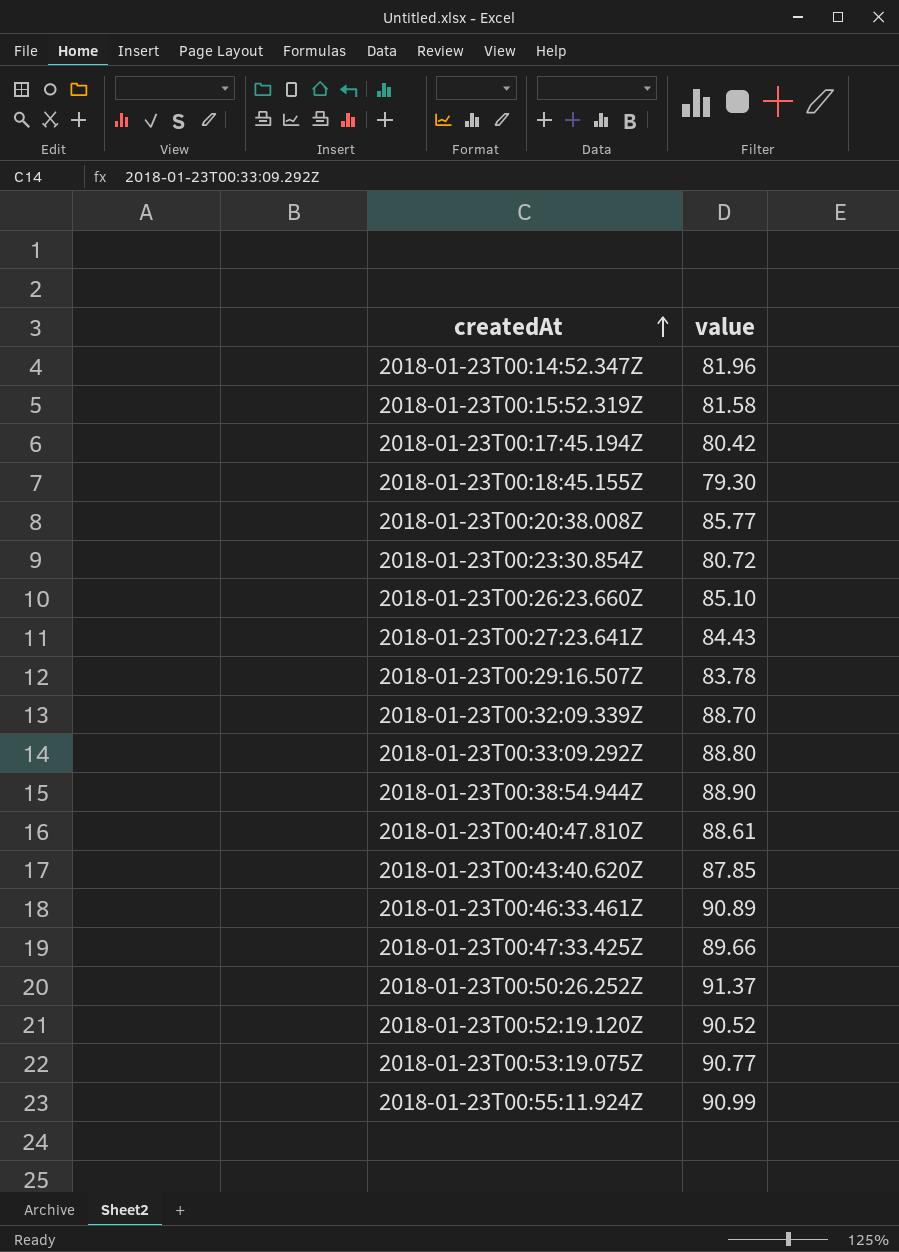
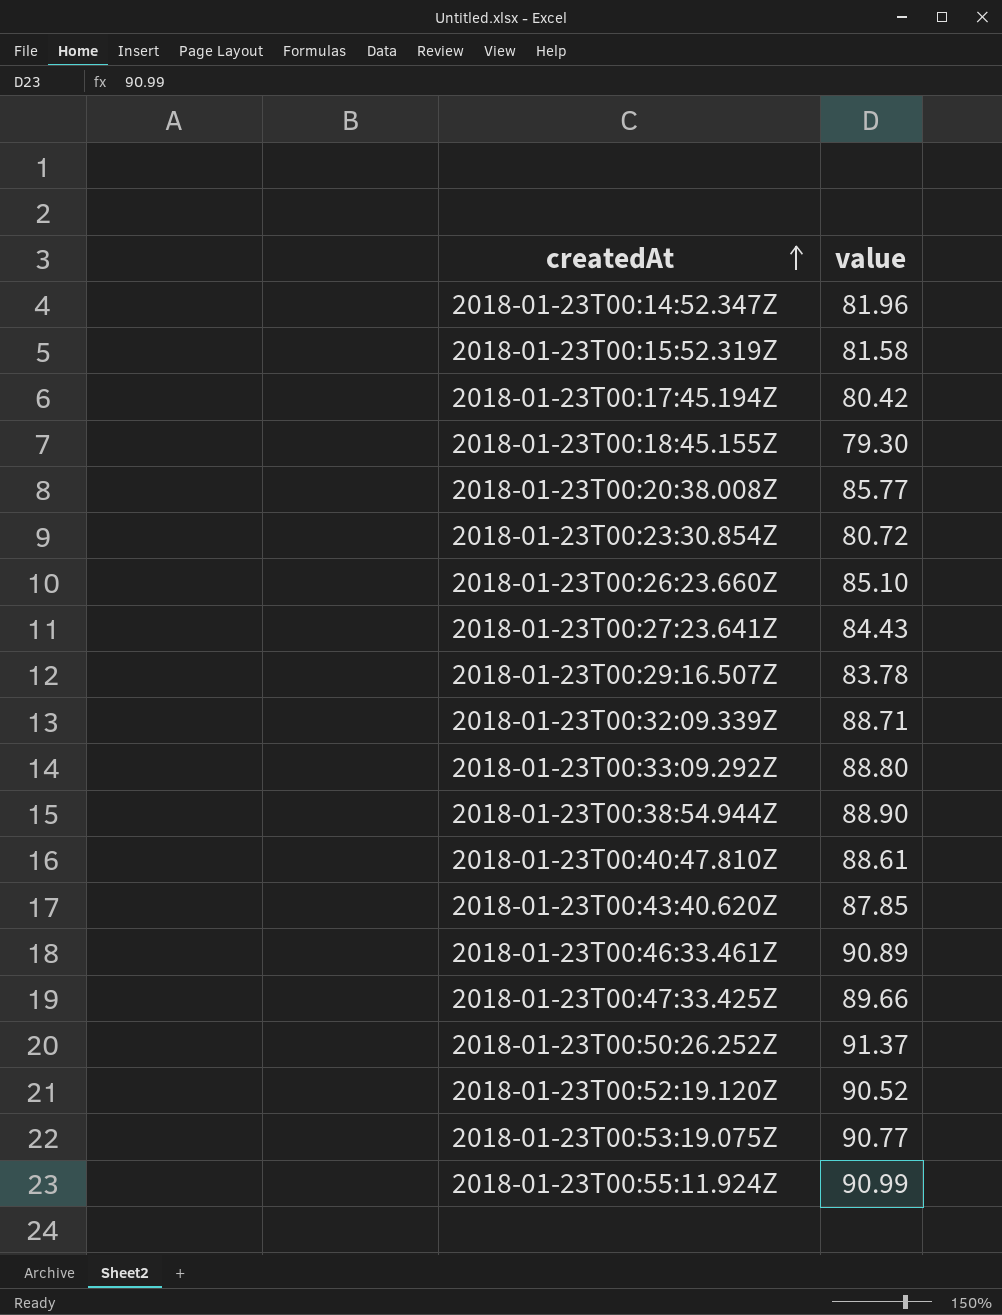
2018-01-23T00:32:09.339Z | value: 88.70 -> 88.71

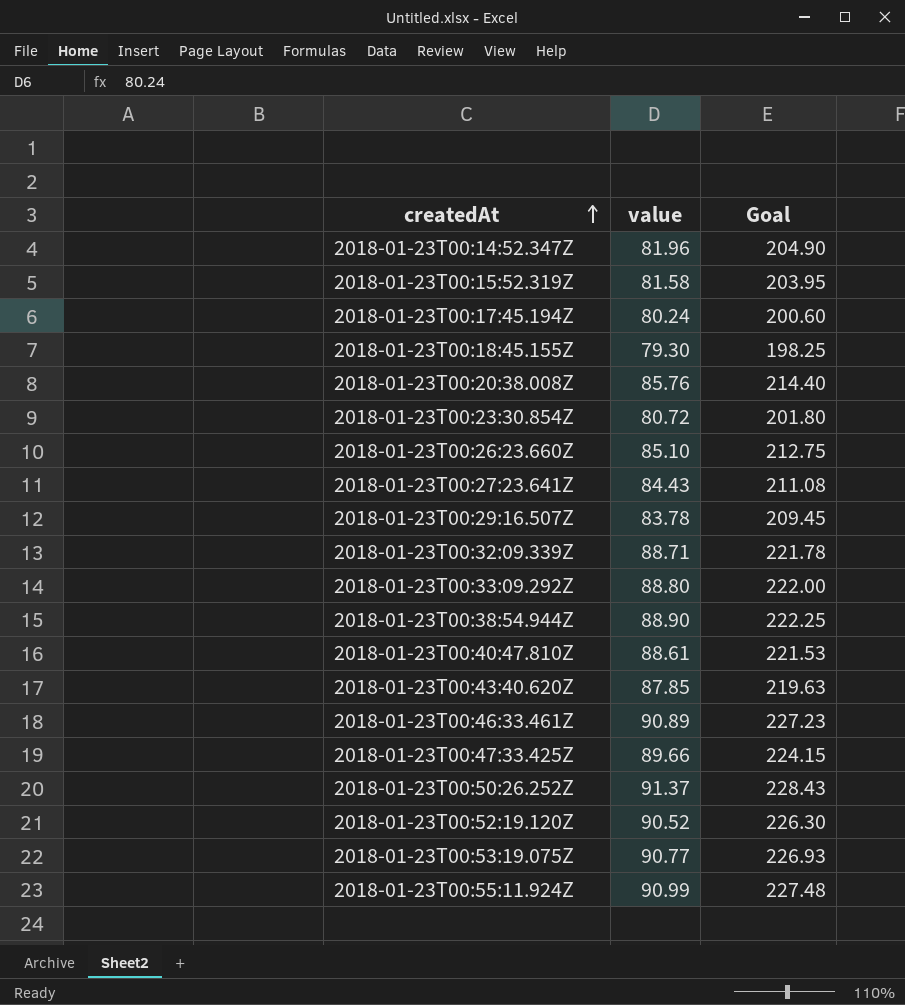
column Goal | formula: none -> [value] * 2.5
2018-01-23T00:17:45.194Z | value: 80.42 -> 80.24
2018-01-23T00:20:38.008Z | value: 85.77 -> 85.76

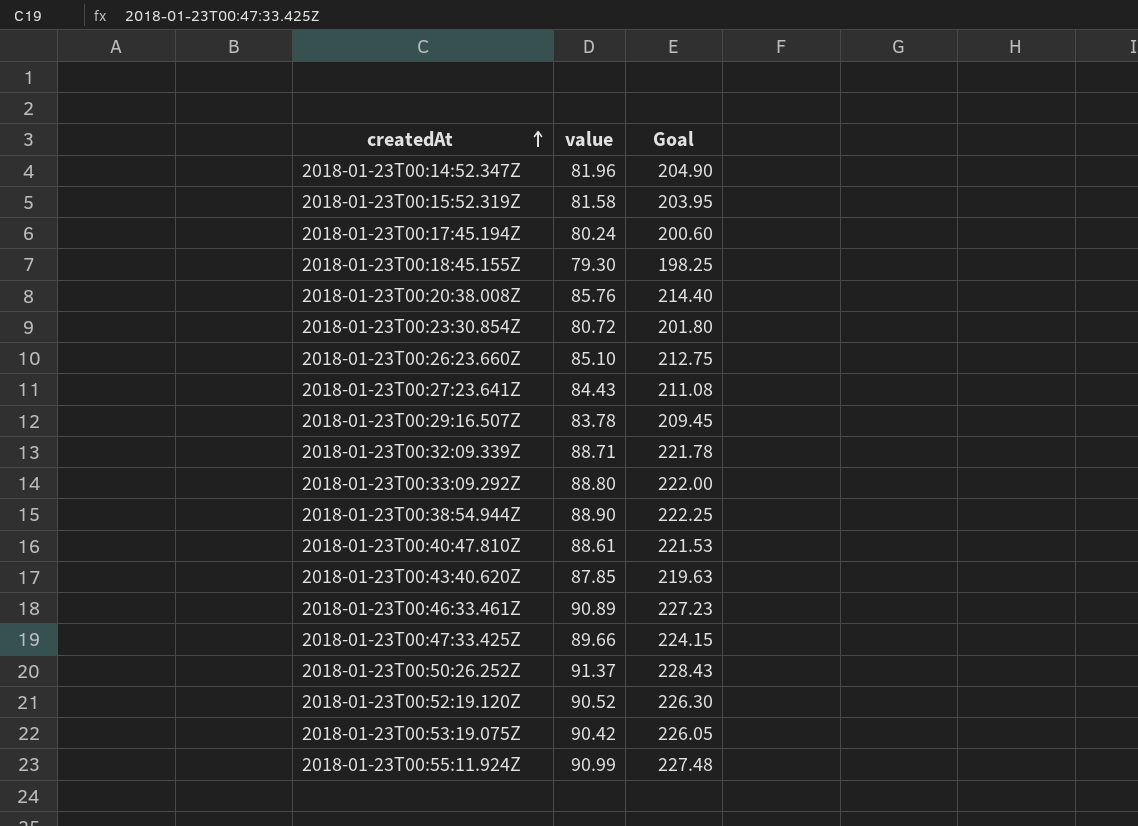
2018-01-23T00:53:19.075Z | value: 90.77 -> 90.42
2018-01-23T00:53:19.075Z | Goal: 226.93 -> 226.05

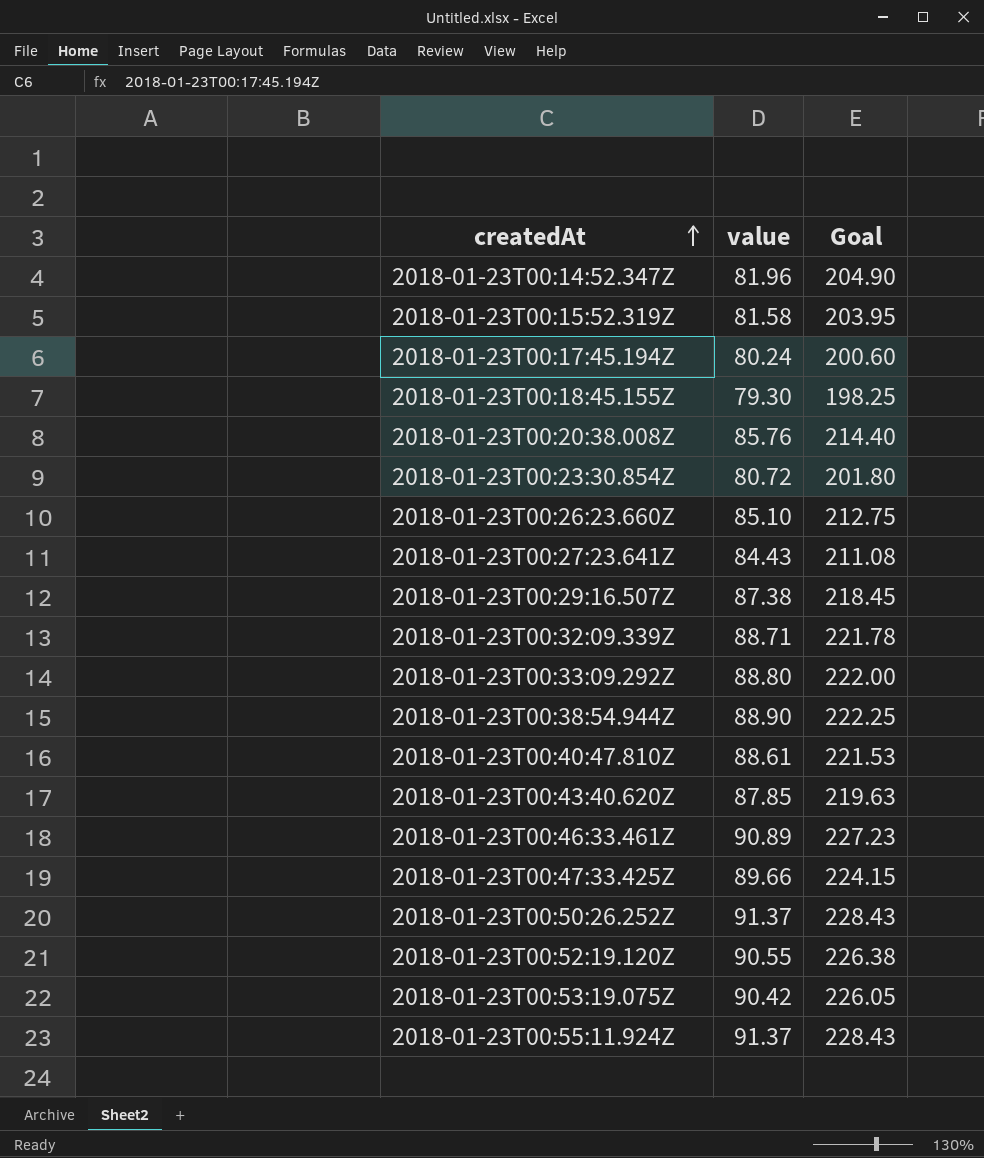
2018-01-23T00:29:16.507Z | value: 83.78 -> 87.38
2018-01-23T00:29:16.507Z | Goal: 209.45 -> 218.45
2018-01-23T00:52:19.120Z | value: 90.52 -> 90.55
2018-01-23T00:52:19.120Z | Goal: 226.30 -> 226.38
2018-01-23T00:55:11.924Z | value: 90.99 -> 91.37
2018-01-23T00:55:11.924Z | Goal: 227.48 -> 228.43

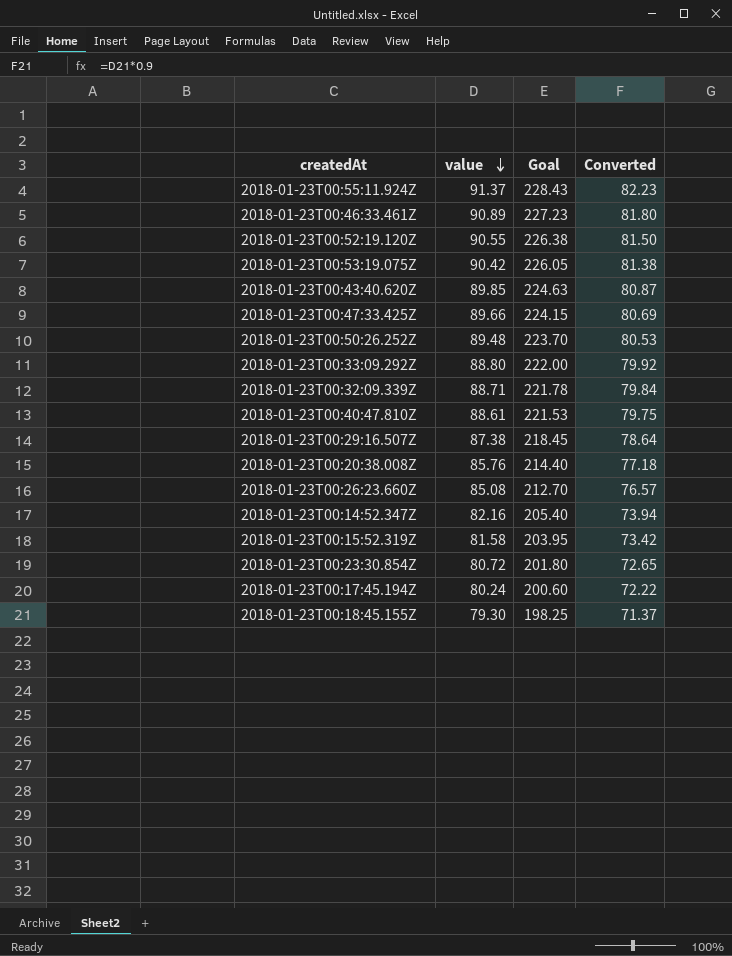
row order: createdAt ascending -> value descending
column Converted | formula: none -> [value] * 0.9
row 2018-01-23T00:27:23.641Z: 84.43 | 211.08 -> none
row 2018-01-23T00:38:54.944Z: 88.90 | 222.25 -> none
2018-01-23T00:43:40.620Z | value: 87.85 -> 89.85
2018-01-23T00:43:40.620Z | Goal: 219.63 -> 224.63
2018-01-23T00:50:26.252Z | value: 91.37 -> 89.48
2018-01-23T00:50:26.252Z | Goal: 228.43 -> 223.70
2018-01-23T00:26:23.660Z | value: 85.10 -> 85.08
2018-01-23T00:26:23.660Z | Goal: 212.75 -> 212.70
2018-01-23T00:14:52.347Z | value: 81.96 -> 82.16
2018-01-23T00:14:52.347Z | Goal: 204.90 -> 205.40

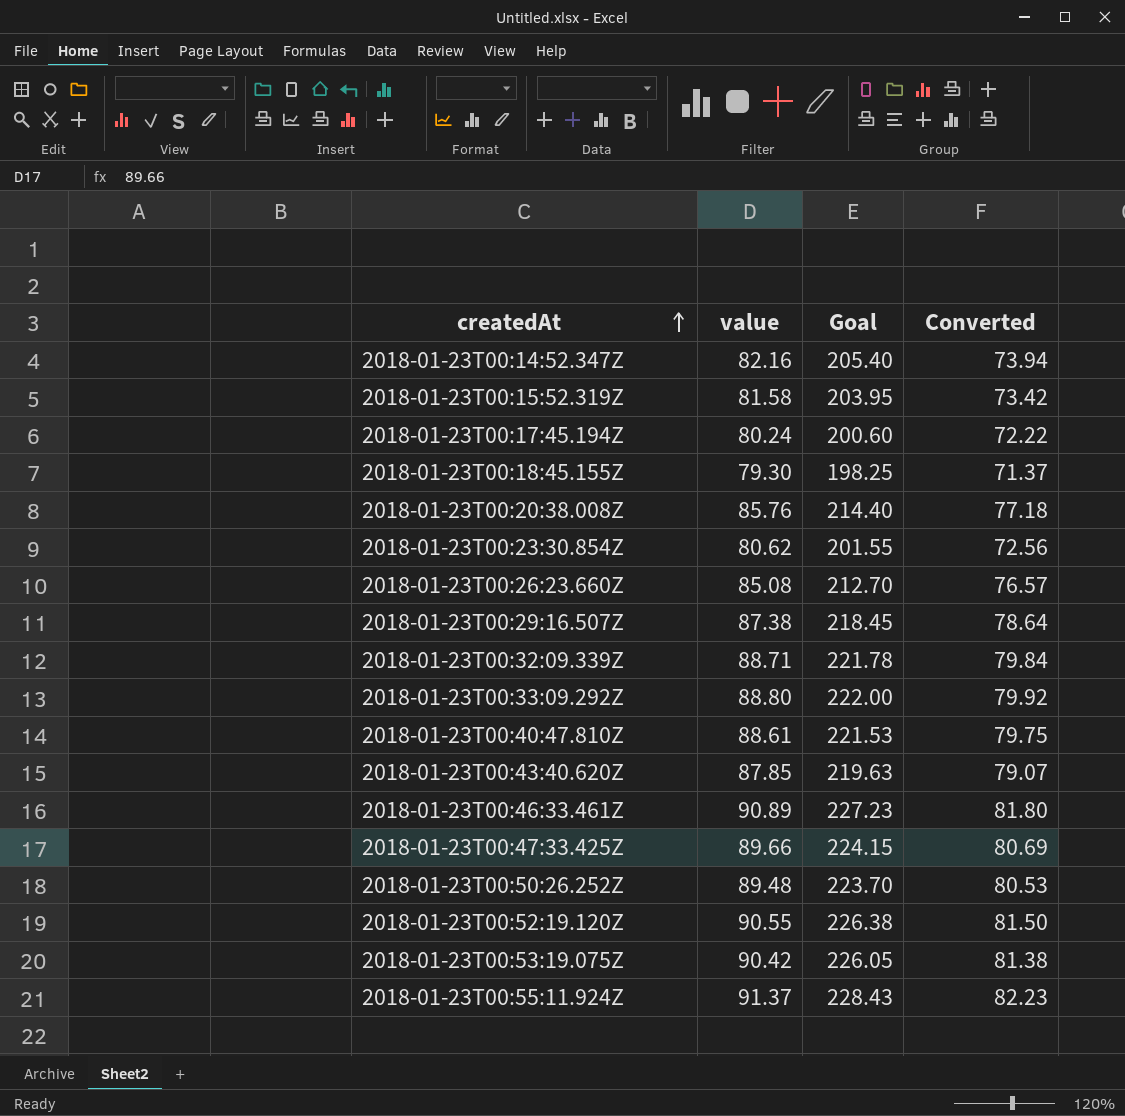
row order: value descending -> createdAt ascending
2018-01-23T00:23:30.854Z | value: 80.72 -> 80.62
2018-01-23T00:23:30.854Z | Goal: 201.80 -> 201.55
2018-01-23T00:23:30.854Z | Converted: 72.65 -> 72.56
2018-01-23T00:43:40.620Z | value: 89.85 -> 87.85
2018-01-23T00:43:40.620Z | Goal: 224.63 -> 219.63
2018-01-23T00:43:40.620Z | Converted: 80.87 -> 79.07

